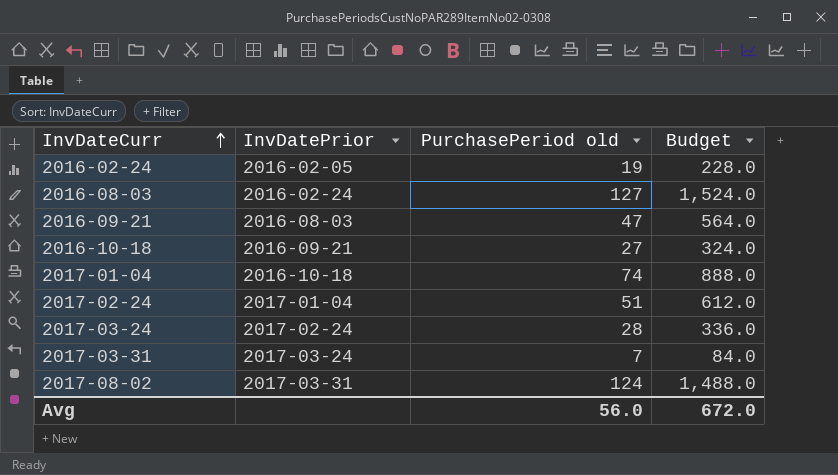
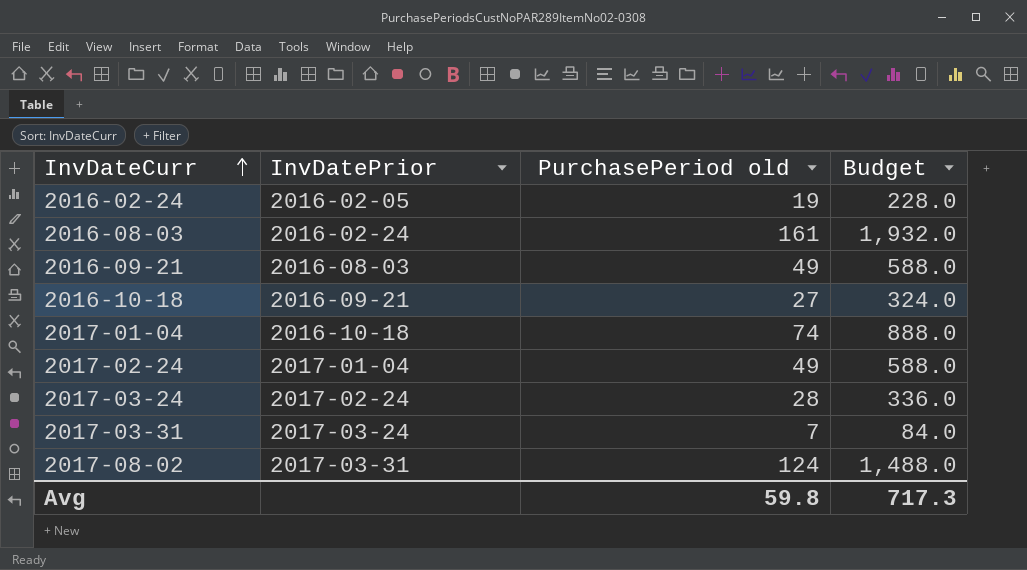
2016-08-03 | PurchasePeriod old: 127 -> 161
2016-08-03 | Budget: 1,524.0 -> 1,932.0
2016-09-21 | PurchasePeriod old: 47 -> 49
2016-09-21 | Budget: 564.0 -> 588.0
2017-02-24 | PurchasePeriod old: 51 -> 49
2017-02-24 | Budget: 612.0 -> 588.0
Avg | PurchasePeriod old: 56.0 -> 59.8
Avg | Budget: 672.0 -> 717.3

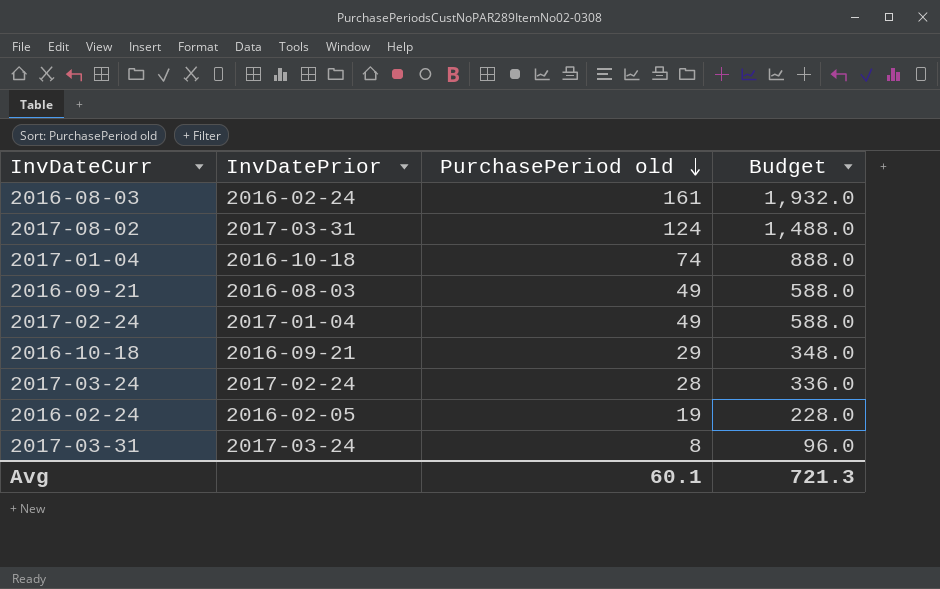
row order: InvDateCurr ascending -> PurchasePeriod old descending
2016-10-18 | PurchasePeriod old: 27 -> 29
2016-10-18 | Budget: 324.0 -> 348.0
2017-03-31 | PurchasePeriod old: 7 -> 8
2017-03-31 | Budget: 84.0 -> 96.0
Avg | PurchasePeriod old: 59.8 -> 60.1
Avg | Budget: 717.3 -> 721.3

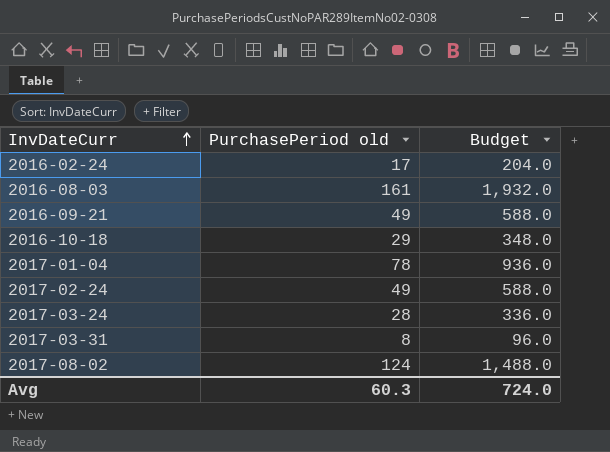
row order: PurchasePeriod old descending -> InvDateCurr ascending
column InvDatePrior | position: 2 -> none
2016-02-24 | PurchasePeriod old: 19 -> 17
2016-02-24 | Budget: 228.0 -> 204.0
2017-01-04 | PurchasePeriod old: 74 -> 78
2017-01-04 | Budget: 888.0 -> 936.0
Avg | PurchasePeriod old: 60.1 -> 60.3
Avg | Budget: 721.3 -> 724.0

